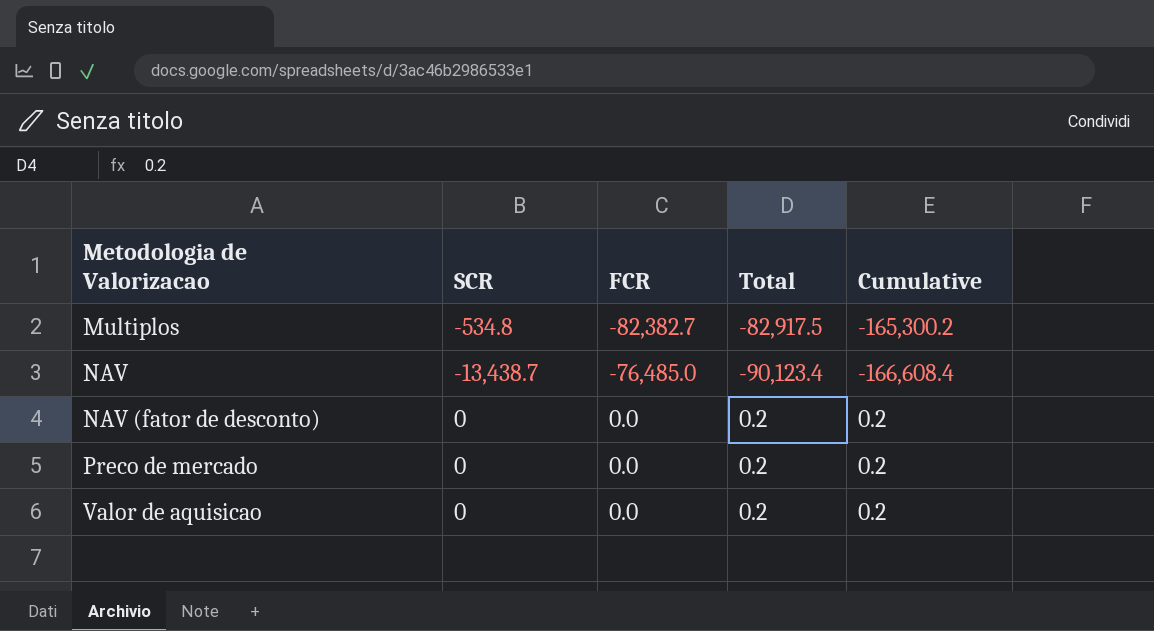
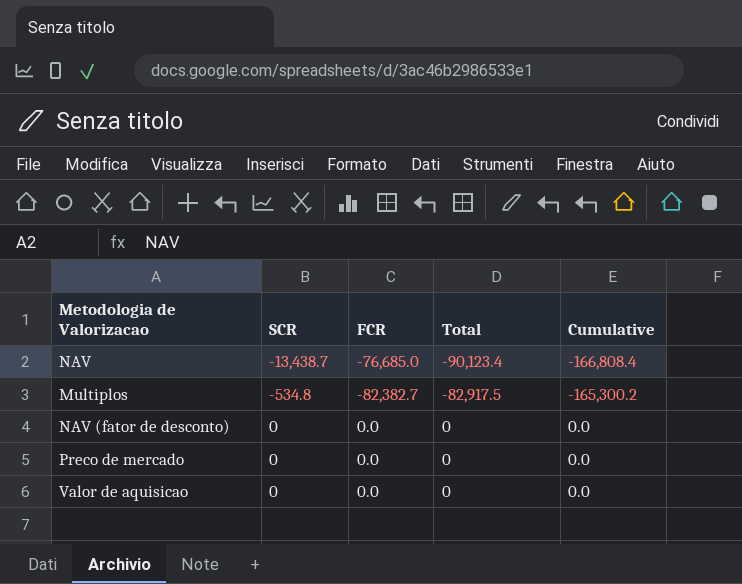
row order: Metodologia de Valorizacao ascending -> SCR ascending
NAV | FCR: -76,485.0 -> -76,685.0
NAV | Cumulative: -166,608.4 -> -166,808.4
NAV (fator de desconto) | Total: 0.2 -> 0
NAV (fator de desconto) | Cumulative: 0.2 -> 0.0
Preco de mercado | Total: 0.2 -> 0
Preco de mercado | Cumulative: 0.2 -> 0.0
Valor de aquisicao | Total: 0.2 -> 0
Valor de aquisicao | Cumulative: 0.2 -> 0.0

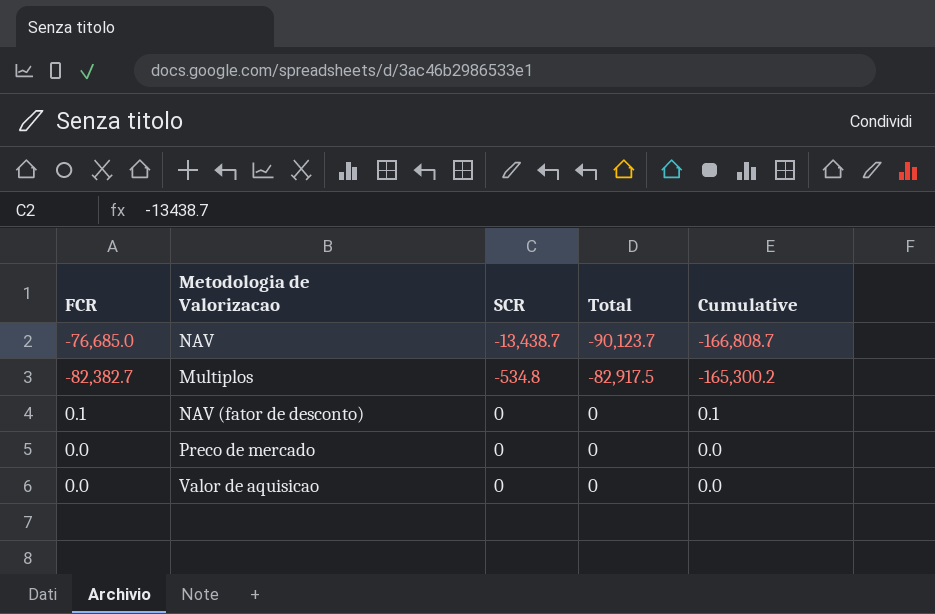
column FCR | position: 3 -> 1
NAV | Total: -90,123.4 -> -90,123.7
NAV | Cumulative: -166,808.4 -> -166,808.7
NAV (fator de desconto) | FCR: 0.0 -> 0.1
NAV (fator de desconto) | Cumulative: 0.0 -> 0.1

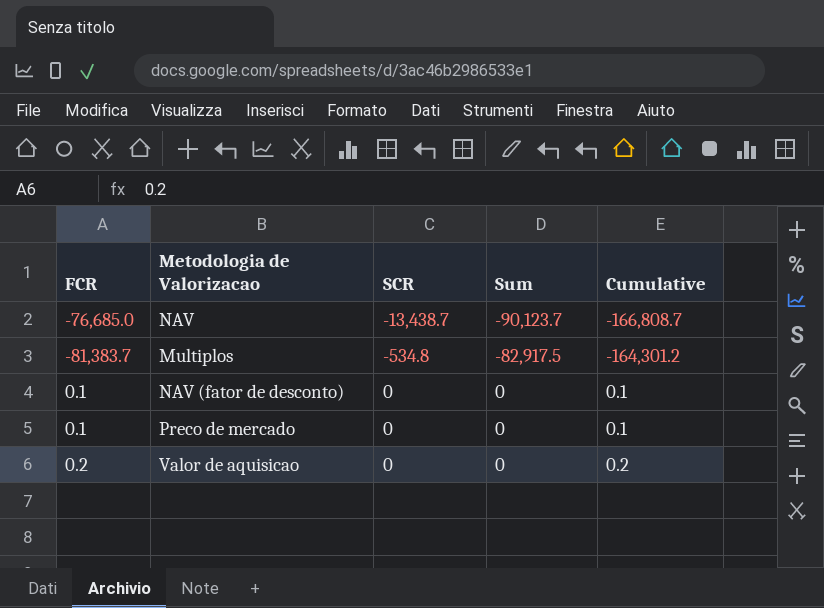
column name: Total -> Sum
Multiplos | FCR: -82,382.7 -> -81,383.7
Multiplos | Cumulative: -165,300.2 -> -164,301.2
Preco de mercado | FCR: 0.0 -> 0.1
Preco de mercado | Cumulative: 0.0 -> 0.1
Valor de aquisicao | FCR: 0.0 -> 0.2
Valor de aquisicao | Cumulative: 0.0 -> 0.2

